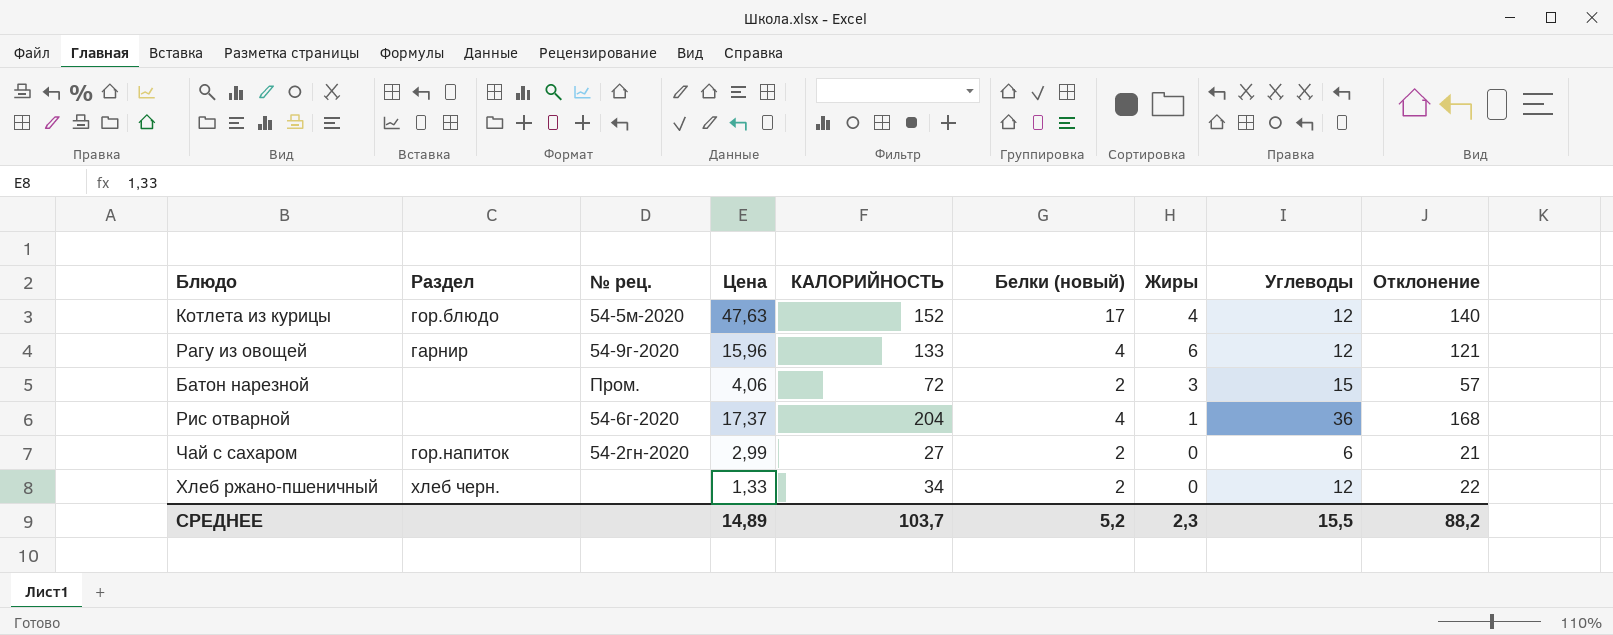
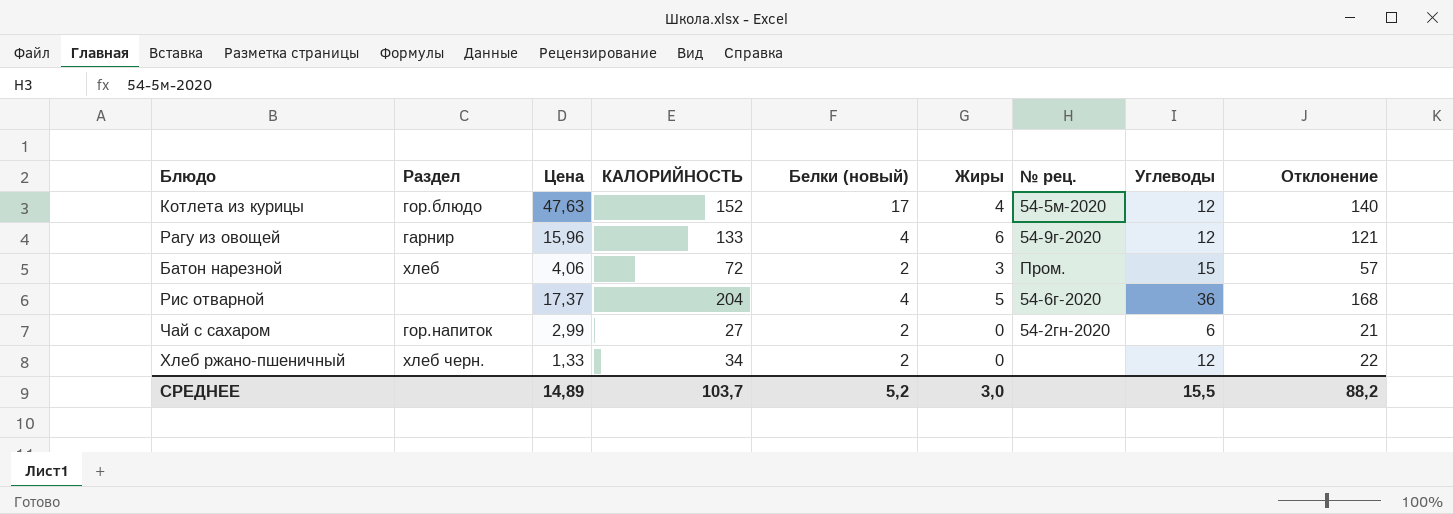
column № рец. | position: 3 -> 7
Батон нарезной | Раздел: none -> хлеб
Рис отварной | Жиры: 1 -> 5
СРЕДНЕЕ | Жиры: 2,3 -> 3,0

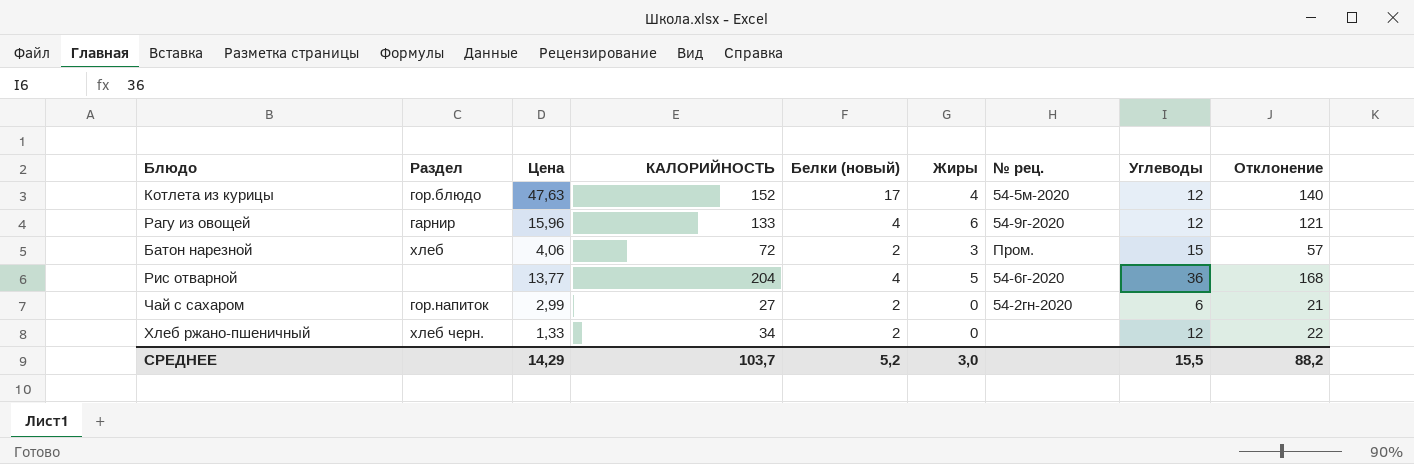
Рис отварной | Цена: 17,37 -> 13,77
СРЕДНЕЕ | Цена: 14,89 -> 14,29

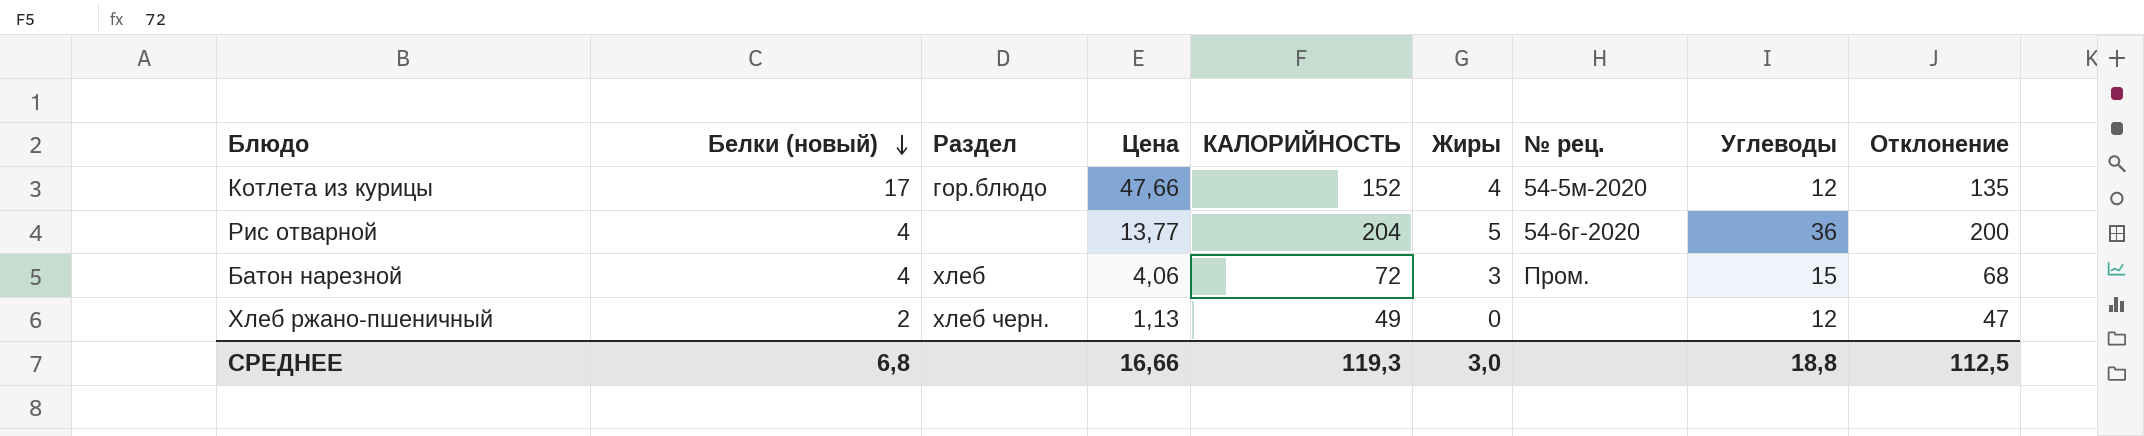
row order: none -> Белки (новый) descending
column Белки (новый) | position: 5 -> 2
column Отклонение | formula: [КАЛОРИЙНОСТЬ] - [Углеводы] -> [КАЛОРИЙНОСТЬ] - [Белки (новый)]
row Рагу из овощей: гарнир | 15,96 | 133 | 4 | 6 | 54-9г-2020 | 12 | 121 -> none
row Чай с сахаром: гор.напиток | 2,99 | 27 | 2 | 0 | 54-2гн-2020 | 6 | 21 -> none
Котлета из курицы | Цена: 47,63 -> 47,66
Батон нарезной | Белки (новый): 2 -> 4
Хлеб ржано-пшеничный | Цена: 1,33 -> 1,13
Хлеб ржано-пшеничный | КАЛОРИЙНОСТЬ: 34 -> 49
СРЕДНЕЕ | Белки (новый): 5,2 -> 6,8
СРЕДНЕЕ | Цена: 14,29 -> 16,66
СРЕДНЕЕ | КАЛОРИЙНОСТЬ: 103,7 -> 119,3
СРЕДНЕЕ | Углеводы: 15,5 -> 18,8
СРЕДНЕЕ | Отклонение: 88,2 -> 112,5

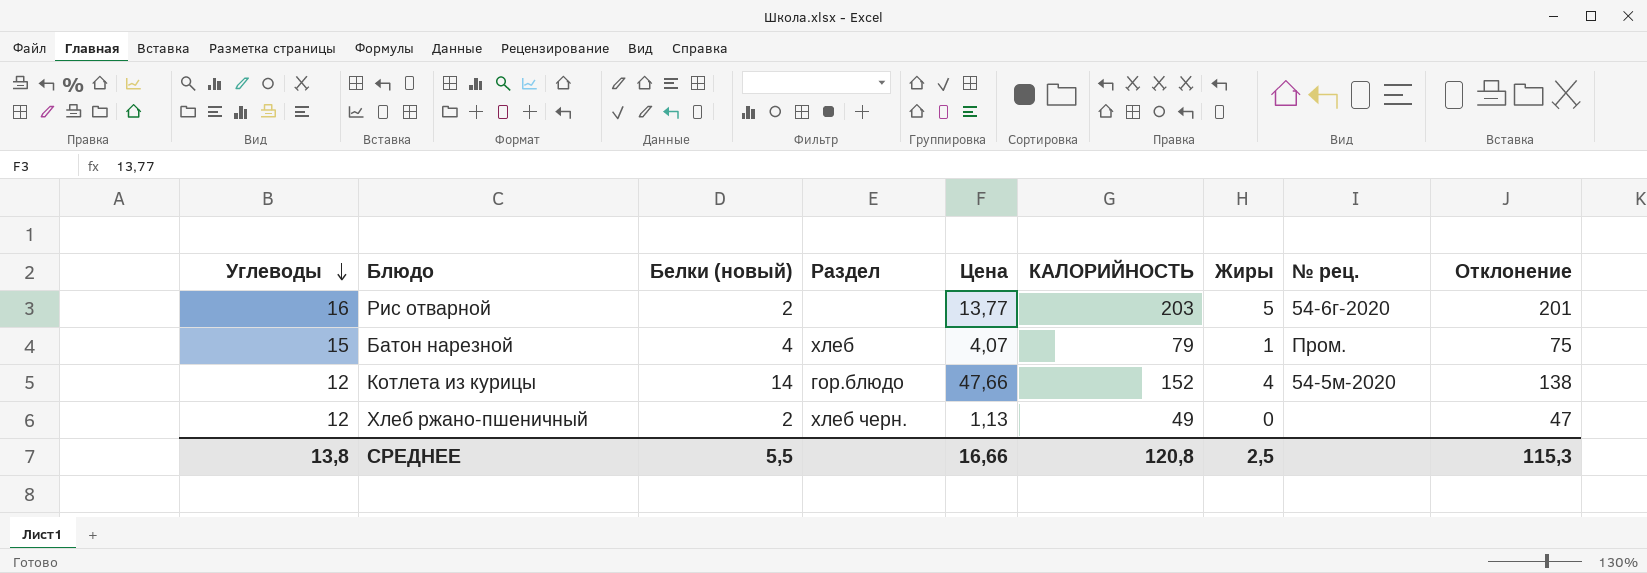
row order: Белки (новый) descending -> Углеводы descending
column Углеводы | position: 8 -> 1
Рис отварной | Углеводы: 36 -> 16
Рис отварной | Белки (новый): 4 -> 2
Рис отварной | КАЛОРИЙНОСТЬ: 204 -> 203
Рис отварной | Отклонение: 200 -> 201
Батон нарезной | Цена: 4,06 -> 4,07
Батон нарезной | КАЛОРИЙНОСТЬ: 72 -> 79
Батон нарезной | Жиры: 3 -> 1
Батон нарезной | Отклонение: 68 -> 75
Котлета из курицы | Белки (новый): 17 -> 14
Котлета из курицы | Отклонение: 135 -> 138
СРЕДНЕЕ | Углеводы: 18,8 -> 13,8
СРЕДНЕЕ | Белки (новый): 6,8 -> 5,5
СРЕДНЕЕ | КАЛОРИЙНОСТЬ: 119,3 -> 120,8
СРЕДНЕЕ | Жиры: 3,0 -> 2,5
СРЕДНЕЕ | Отклонение: 112,5 -> 115,3

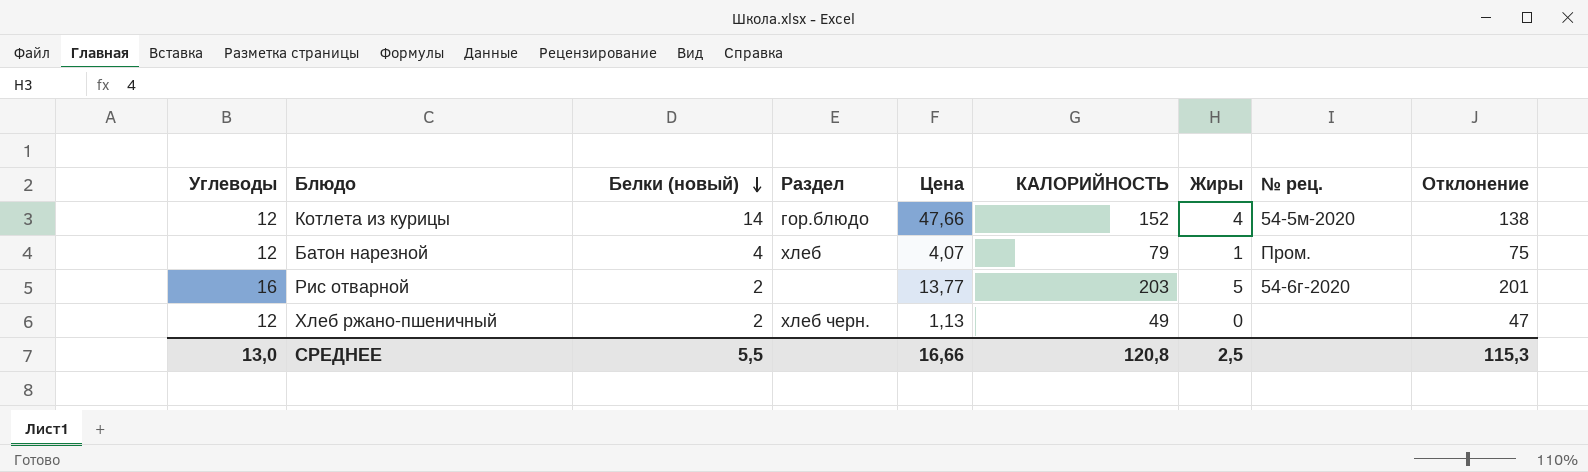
row order: Углеводы descending -> Белки (новый) descending
Батон нарезной | Углеводы: 15 -> 12
СРЕДНЕЕ | Углеводы: 13,8 -> 13,0

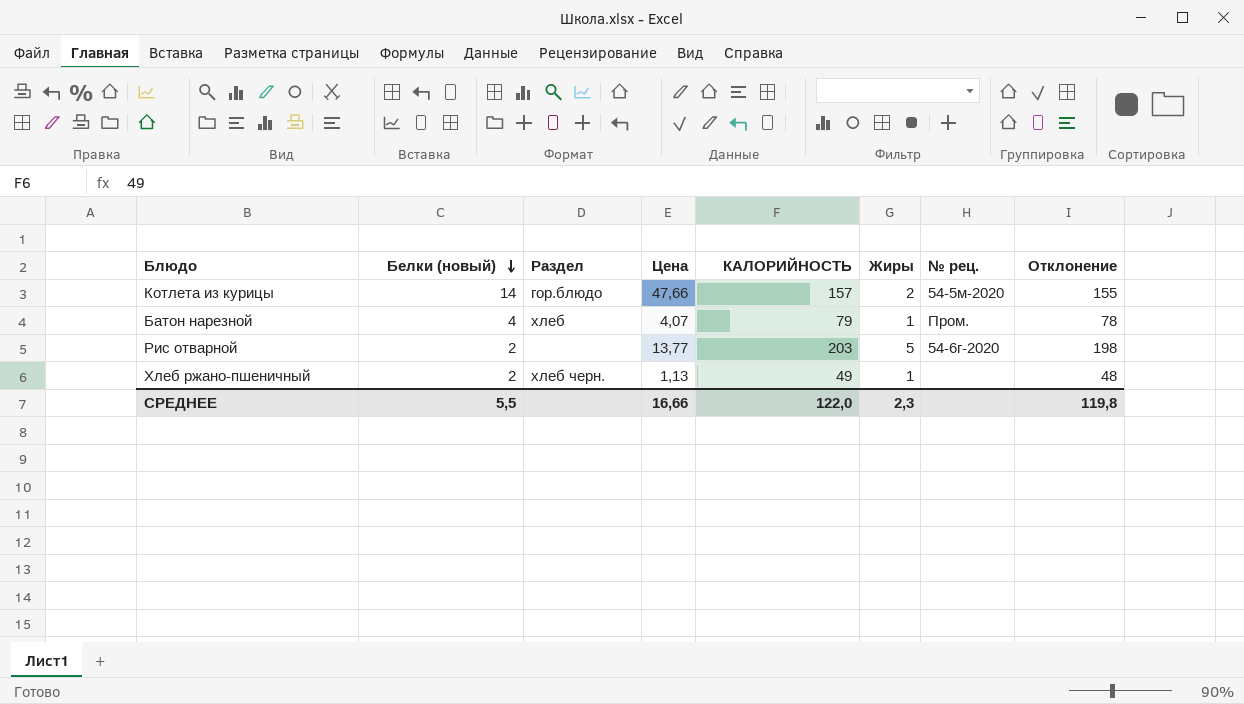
column Углеводы | position: 1 -> none
column Отклонение | formula: [КАЛОРИЙНОСТЬ] - [Белки (новый)] -> [КАЛОРИЙНОСТЬ] - [Жиры]
Котлета из курицы | КАЛОРИЙНОСТЬ: 152 -> 157
Котлета из курицы | Жиры: 4 -> 2
Хлеб ржано-пшеничный | Жиры: 0 -> 1
СРЕДНЕЕ | КАЛОРИЙНОСТЬ: 120,8 -> 122,0
СРЕДНЕЕ | Жиры: 2,5 -> 2,3
СРЕДНЕЕ | Отклонение: 115,3 -> 119,8

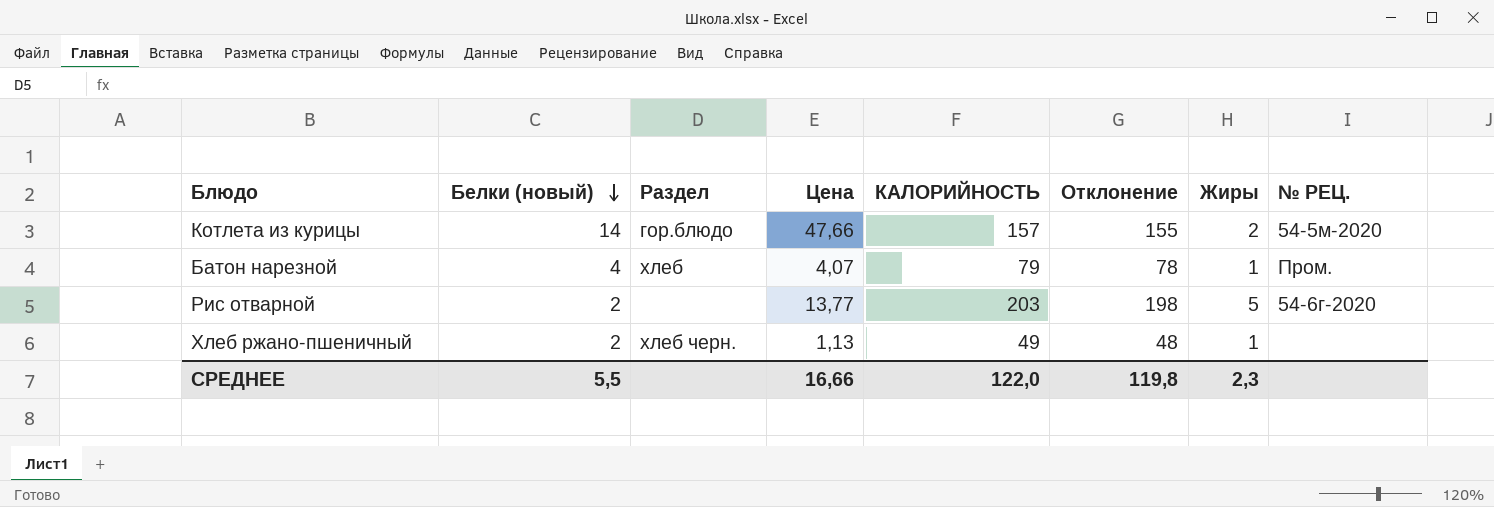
column Отклонение | position: 8 -> 6
column name: № рец. -> № РЕЦ.

